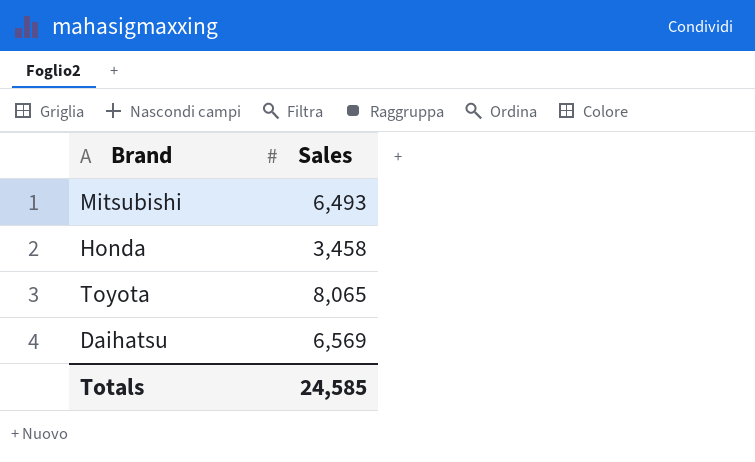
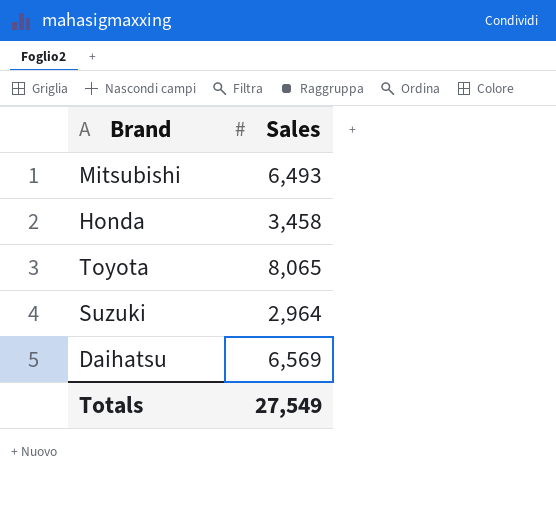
row Suzuki: none -> 2,964
Totals | Sales: 24,585 -> 27,549

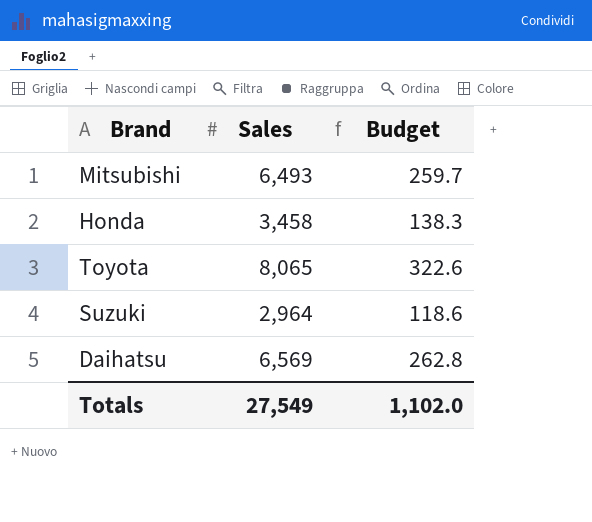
column Budget | formula: none -> [Sales] * 0.04

